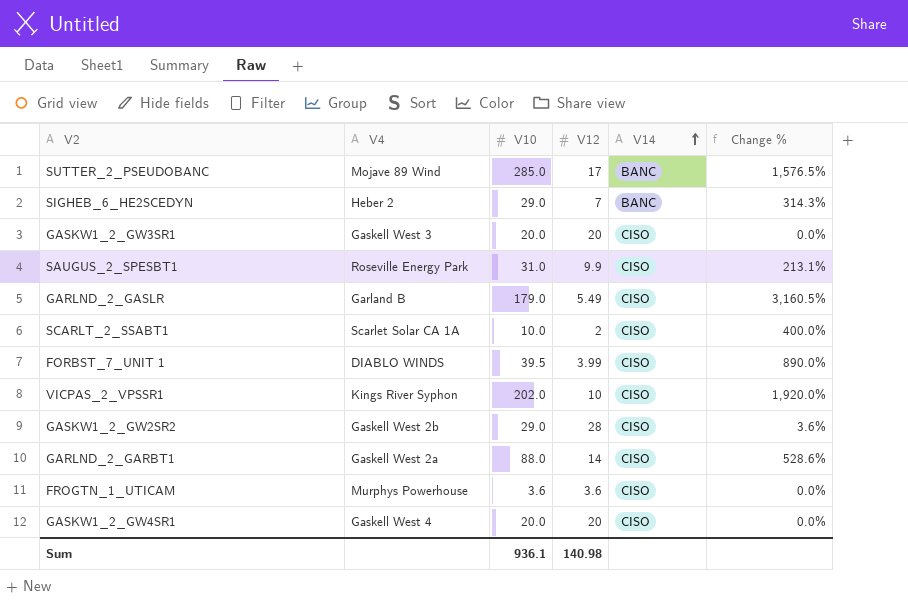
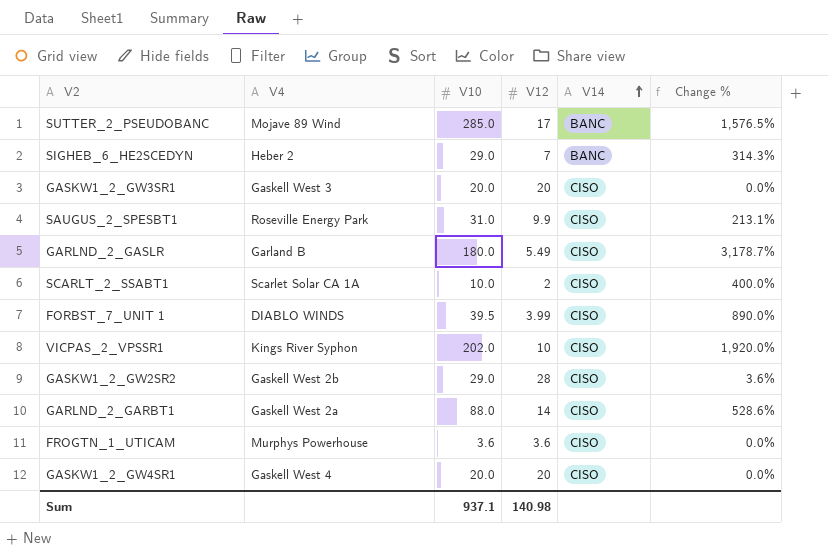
GARLND_2_GASLR | V10: 179.0 -> 180.0
GARLND_2_GASLR | Change %: 3,160.5% -> 3,178.7%
Sum | V10: 936.1 -> 937.1

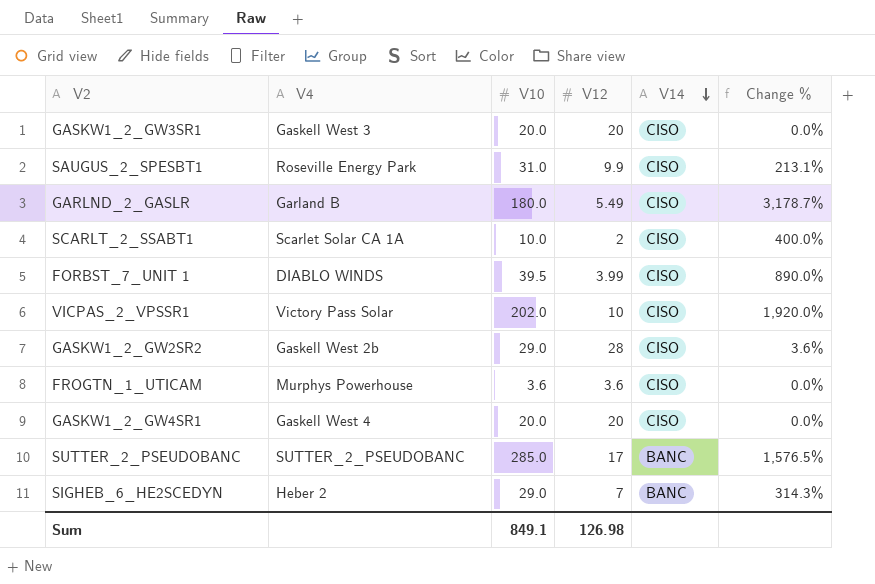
row order: V14 ascending -> V14 descending
row GARLND_2_GARBT1: Gaskell West 2a | 88.0 | 14 | CISO | 528.6% -> none
VICPAS_2_VPSSR1 | V4: Kings River Syphon -> Victory Pass Solar
SUTTER_2_PSEUDOBANC | V4: Mojave 89 Wind -> SUTTER_2_PSEUDOBANC
Sum | V10: 937.1 -> 849.1
Sum | V12: 140.98 -> 126.98

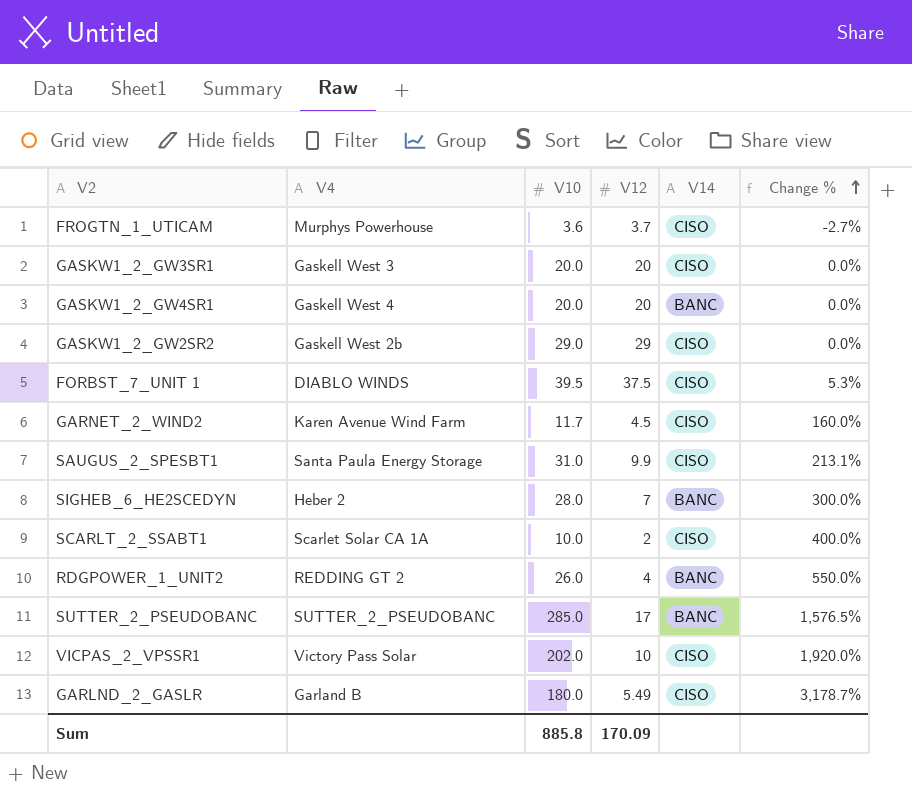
row order: V14 descending -> Change % ascending
FROGTN_1_UTICAM | V12: 3.6 -> 3.7
FROGTN_1_UTICAM | Change %: 0.0% -> -2.7%
GASKW1_2_GW4SR1 | V14: CISO -> BANC
GASKW1_2_GW2SR2 | V12: 28 -> 29
GASKW1_2_GW2SR2 | Change %: 3.6% -> 0.0%
FORBST_7_UNIT 1 | V12: 3.99 -> 37.5
FORBST_7_UNIT 1 | Change %: 890.0% -> 5.3%
row GARNET_2_WIND2: none -> Karen Avenue Wind Farm | 11.7 | 4.5 | CISO | 160.0%
SAUGUS_2_SPESBT1 | V4: Roseville Energy Park -> Santa Paula Energy Storage
SIGHEB_6_HE2SCEDYN | V10: 29.0 -> 28.0
SIGHEB_6_HE2SCEDYN | Change %: 314.3% -> 300.0%
row RDGPOWER_1_UNIT2: none -> REDDING GT 2 | 26.0 | 4 | BANC | 550.0%
Sum | V10: 849.1 -> 885.8
Sum | V12: 126.98 -> 170.09

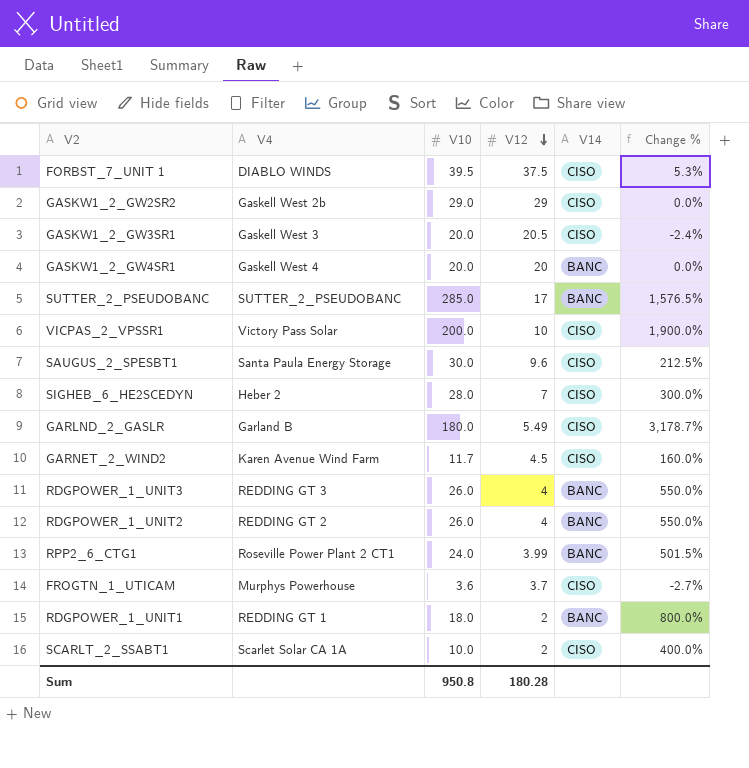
row order: Change % ascending -> V12 descending
GASKW1_2_GW3SR1 | V12: 20 -> 20.5
GASKW1_2_GW3SR1 | Change %: 0.0% -> -2.4%
VICPAS_2_VPSSR1 | V10: 202.0 -> 200.0
VICPAS_2_VPSSR1 | Change %: 1,920.0% -> 1,900.0%
SAUGUS_2_SPESBT1 | V10: 31.0 -> 30.0
SAUGUS_2_SPESBT1 | V12: 9.9 -> 9.6
SAUGUS_2_SPESBT1 | Change %: 213.1% -> 212.5%
SIGHEB_6_HE2SCEDYN | V14: BANC -> CISO
row RDGPOWER_1_UNIT3: none -> REDDING GT 3 | 26.0 | 4 | BANC | 550.0%
row RPP2_6_CTG1: none -> Roseville Power Plant 2 CT1 | 24.0 | 3.99 | BANC | 501.5%
row RDGPOWER_1_UNIT1: none -> REDDING GT 1 | 18.0 | 2 | BANC | 800.0%
Sum | V10: 885.8 -> 950.8
Sum | V12: 170.09 -> 180.28

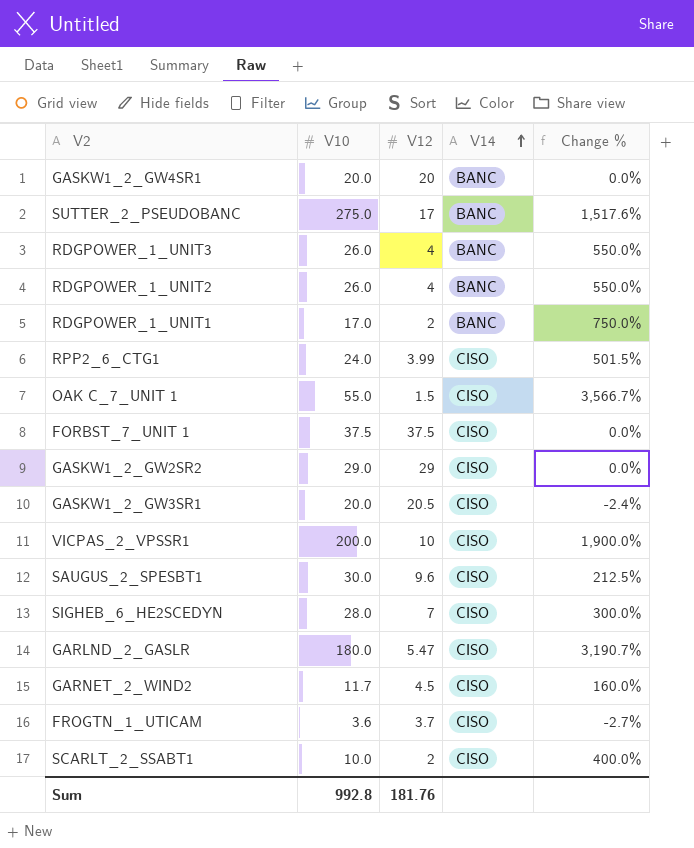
row order: V12 descending -> V14 ascending
column V4 | position: 2 -> none
SUTTER_2_PSEUDOBANC | V10: 285.0 -> 275.0
SUTTER_2_PSEUDOBANC | Change %: 1,576.5% -> 1,517.6%
RDGPOWER_1_UNIT1 | V10: 18.0 -> 17.0
RDGPOWER_1_UNIT1 | Change %: 800.0% -> 750.0%
RPP2_6_CTG1 | V14: BANC -> CISO
row OAK C_7_UNIT 1: none -> 55.0 | 1.5 | CISO | 3,566.7%
FORBST_7_UNIT 1 | V10: 39.5 -> 37.5
FORBST_7_UNIT 1 | Change %: 5.3% -> 0.0%
GARLND_2_GASLR | V12: 5.49 -> 5.47
GARLND_2_GASLR | Change %: 3,178.7% -> 3,190.7%
Sum | V10: 950.8 -> 992.8
Sum | V12: 180.28 -> 181.76

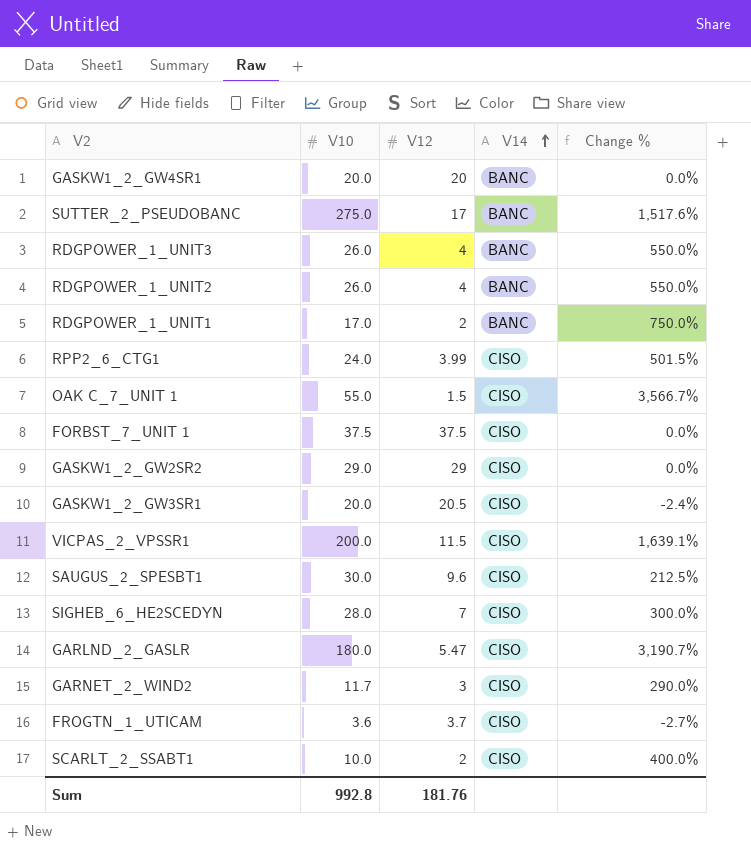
VICPAS_2_VPSSR1 | V12: 10 -> 11.5
VICPAS_2_VPSSR1 | Change %: 1,900.0% -> 1,639.1%
GARNET_2_WIND2 | V12: 4.5 -> 3
GARNET_2_WIND2 | Change %: 160.0% -> 290.0%

